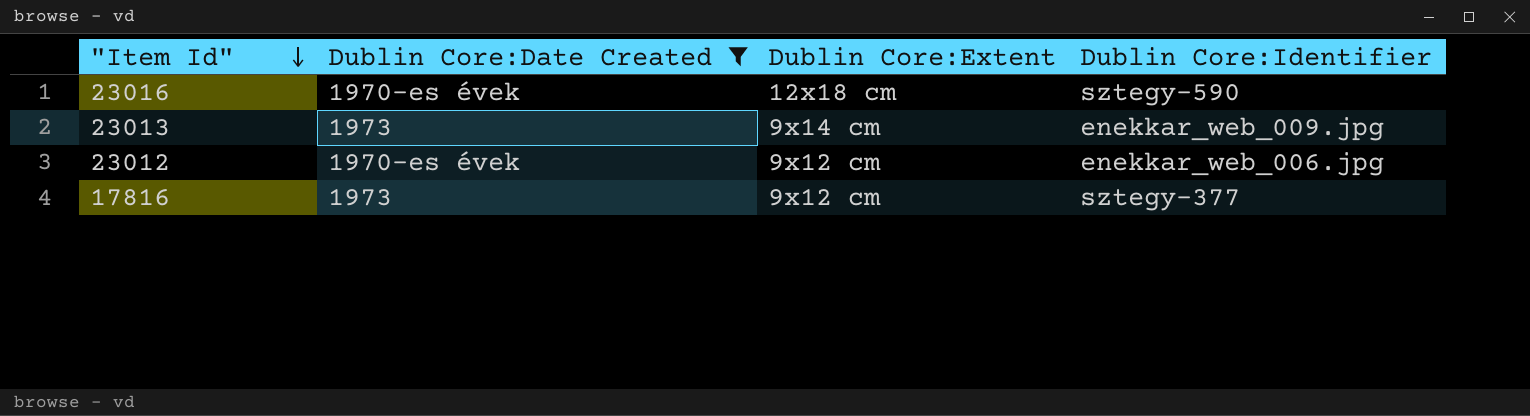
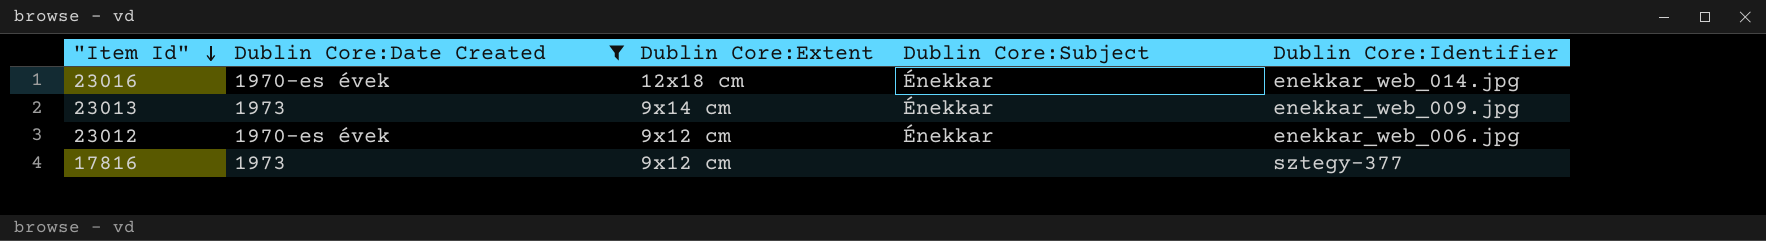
column Dublin Core:Subject | position: none -> 4
23016 | Dublin Core:Identifier: sztegy-590 -> enekkar_web_014.jpg

